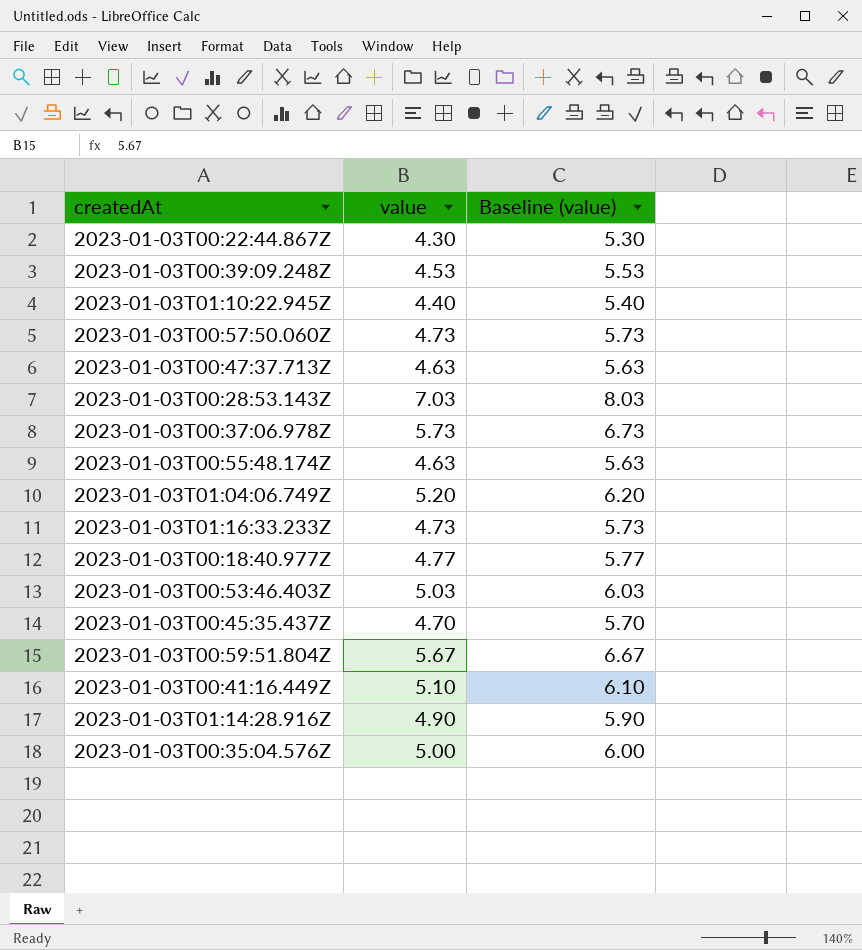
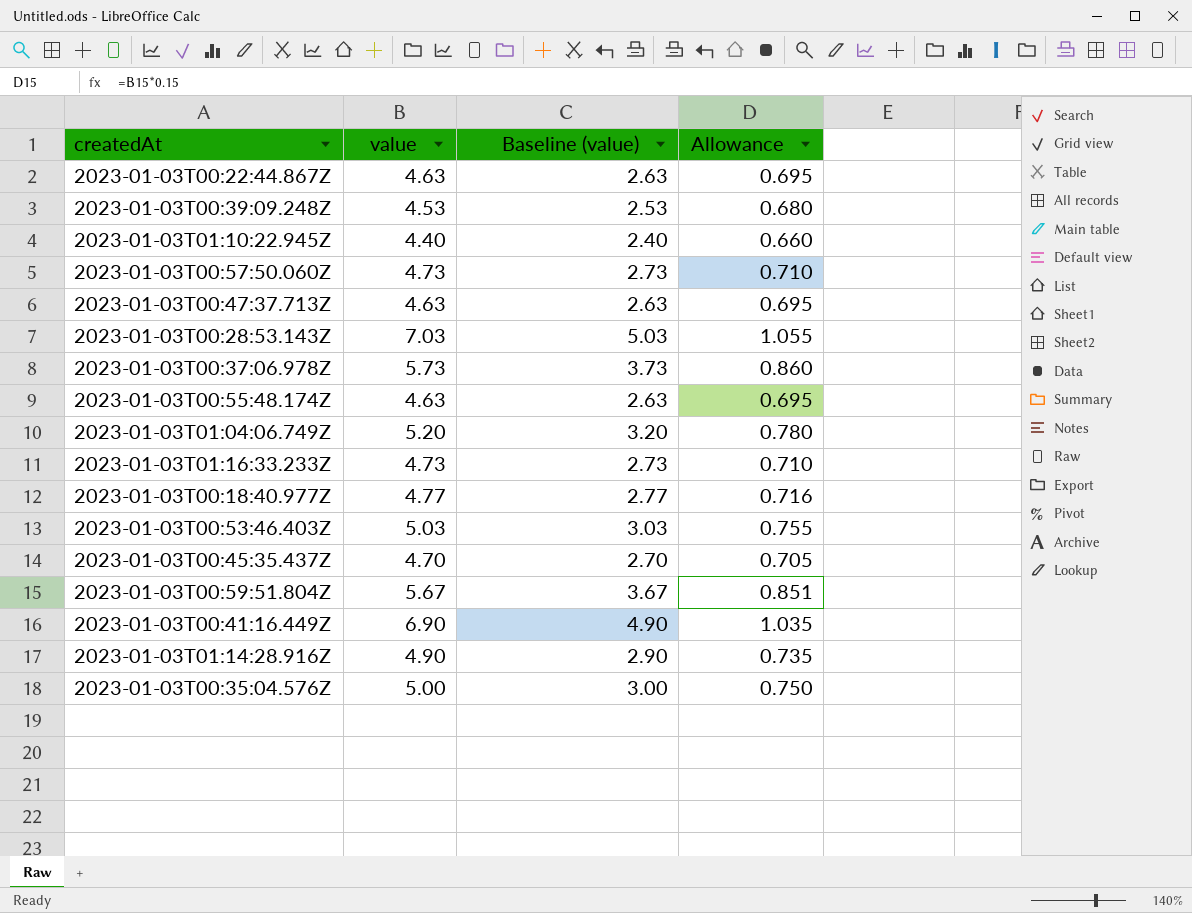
column Baseline (value) | formula: [value] + 1 -> [value] - 2
column Allowance | formula: none -> [value] * 0.15
2023-01-03T00:22:44.867Z | value: 4.30 -> 4.63
2023-01-03T00:41:16.449Z | value: 5.10 -> 6.90

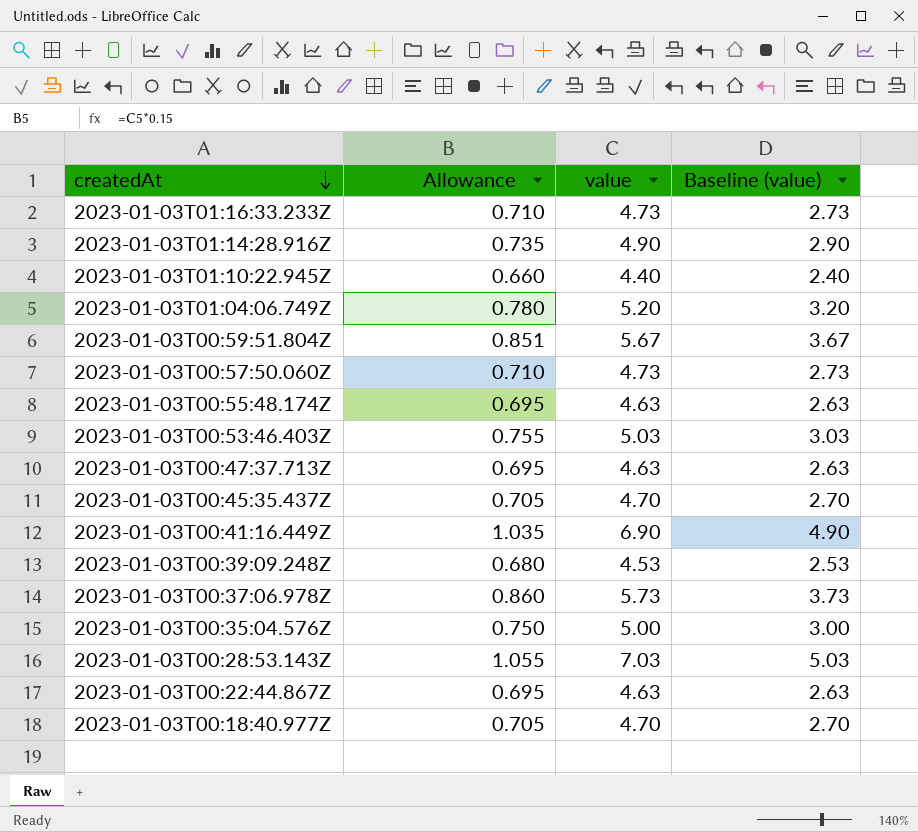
row order: none -> createdAt descending
column Allowance | position: 4 -> 2
2023-01-03T00:18:40.977Z | Allowance: 0.716 -> 0.705
2023-01-03T00:18:40.977Z | value: 4.77 -> 4.70
2023-01-03T00:18:40.977Z | Baseline (value): 2.77 -> 2.70

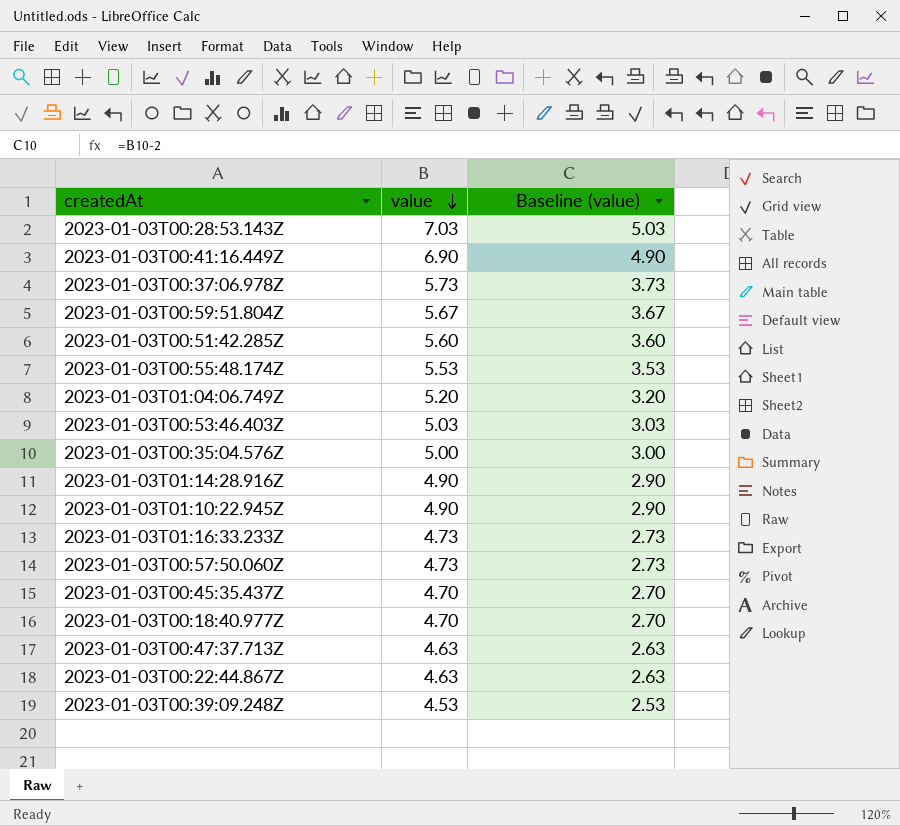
row order: createdAt descending -> value descending
column Allowance | formula: [value] * 0.15 -> none
row 2023-01-03T00:51:42.285Z: none -> 5.60 | 3.60
2023-01-03T00:55:48.174Z | value: 4.63 -> 5.53
2023-01-03T00:55:48.174Z | Baseline (value): 2.63 -> 3.53
2023-01-03T01:10:22.945Z | value: 4.40 -> 4.90
2023-01-03T01:10:22.945Z | Baseline (value): 2.40 -> 2.90

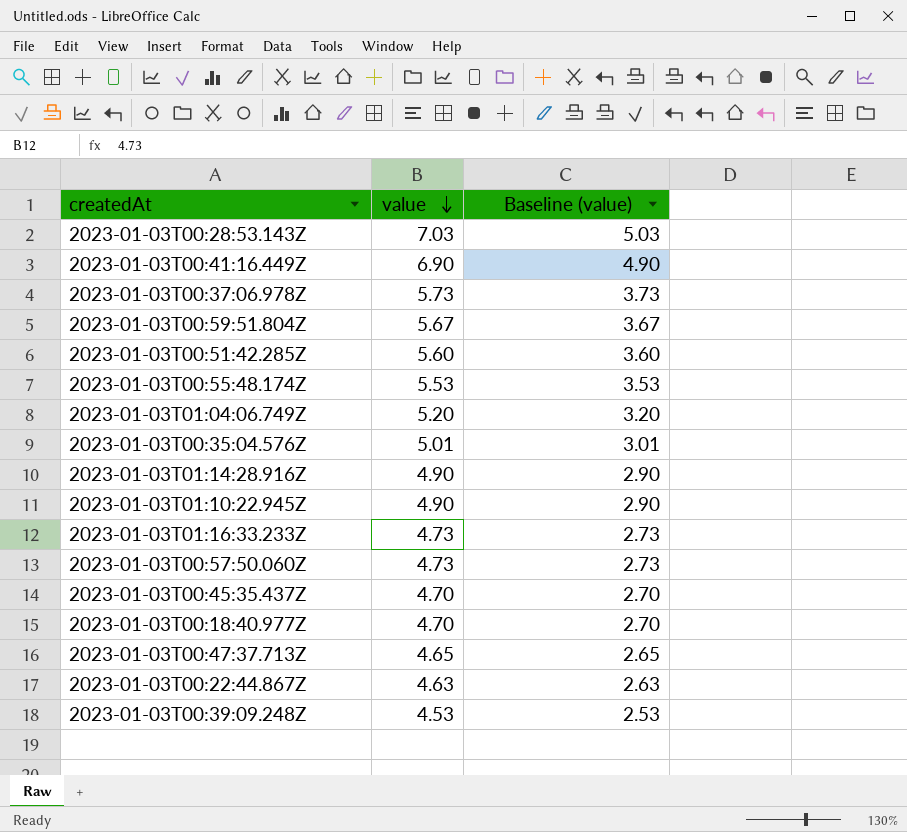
row 2023-01-03T00:53:46.403Z: 5.03 | 3.03 -> none
2023-01-03T00:35:04.576Z | value: 5.00 -> 5.01
2023-01-03T00:35:04.576Z | Baseline (value): 3.00 -> 3.01
2023-01-03T00:47:37.713Z | value: 4.63 -> 4.65
2023-01-03T00:47:37.713Z | Baseline (value): 2.63 -> 2.65

